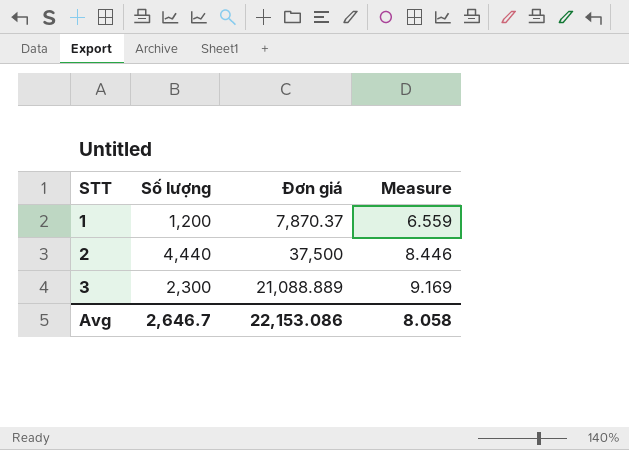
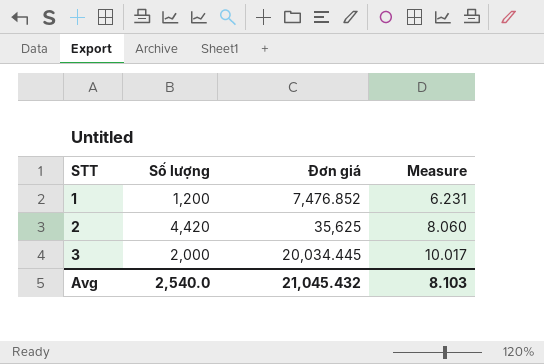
1 | Đơn giá: 7,870.37 -> 7,476.852
1 | Measure: 6.559 -> 6.231
2 | Số lượng: 4,440 -> 4,420
2 | Đơn giá: 37,500 -> 35,625
2 | Measure: 8.446 -> 8.060
3 | Số lượng: 2,300 -> 2,000
3 | Đơn giá: 21,088.889 -> 20,034.445
3 | Measure: 9.169 -> 10.017
Avg | Số lượng: 2,646.7 -> 2,540.0
Avg | Đơn giá: 22,153.086 -> 21,045.432
Avg | Measure: 8.058 -> 8.103

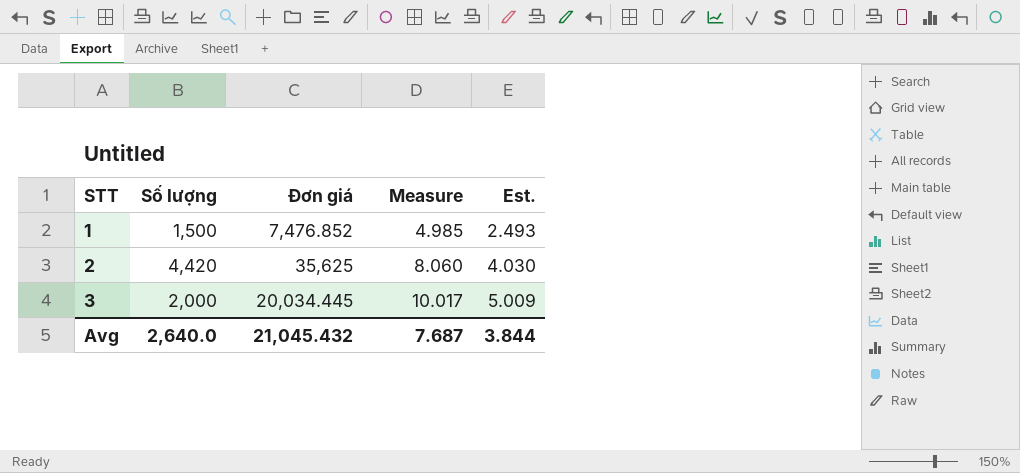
column Est. | formula: none -> [Measure] * 0.5
1 | Số lượng: 1,200 -> 1,500
1 | Measure: 6.231 -> 4.985
Avg | Số lượng: 2,540.0 -> 2,640.0
Avg | Measure: 8.103 -> 7.687

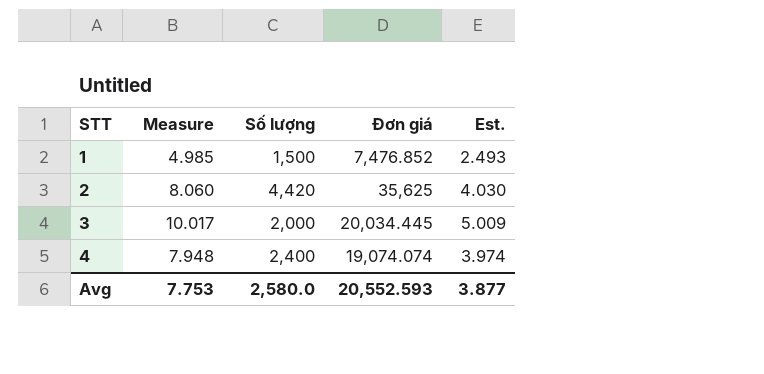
column Measure | position: 4 -> 2
row 4: none -> 7.948 | 2,400 | 19,074.074 | 3.974
Avg | Measure: 7.687 -> 7.753
Avg | Số lượng: 2,640.0 -> 2,580.0
Avg | Đơn giá: 21,045.432 -> 20,552.593
Avg | Est.: 3.844 -> 3.877

